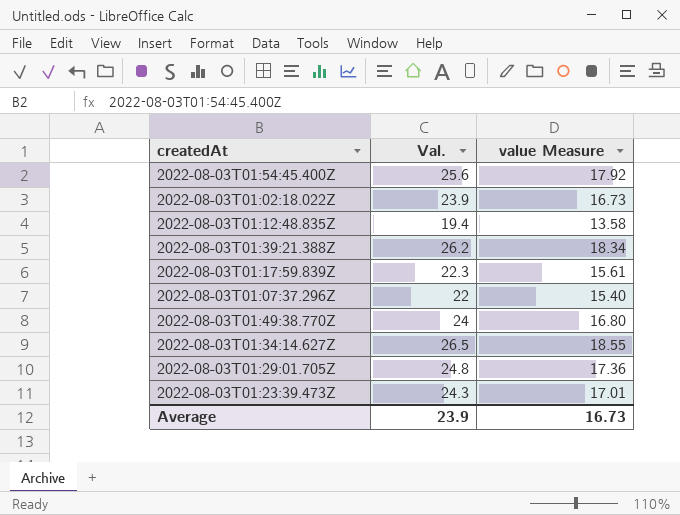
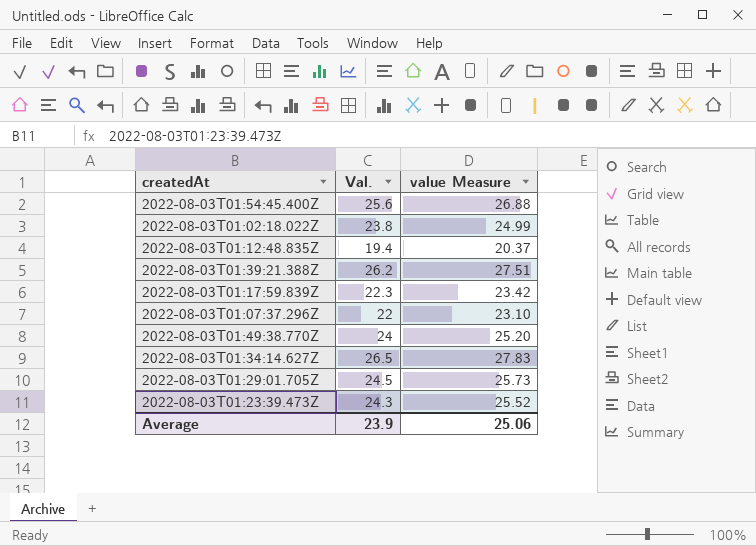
column value Measure | formula: [Val.] * 0.7 -> [Val.] * 1.05
2022-08-03T01:02:18.022Z | Val.: 23.9 -> 23.8
2022-08-03T01:29:01.705Z | Val.: 24.8 -> 24.5
Average | value Measure: 16.73 -> 25.06

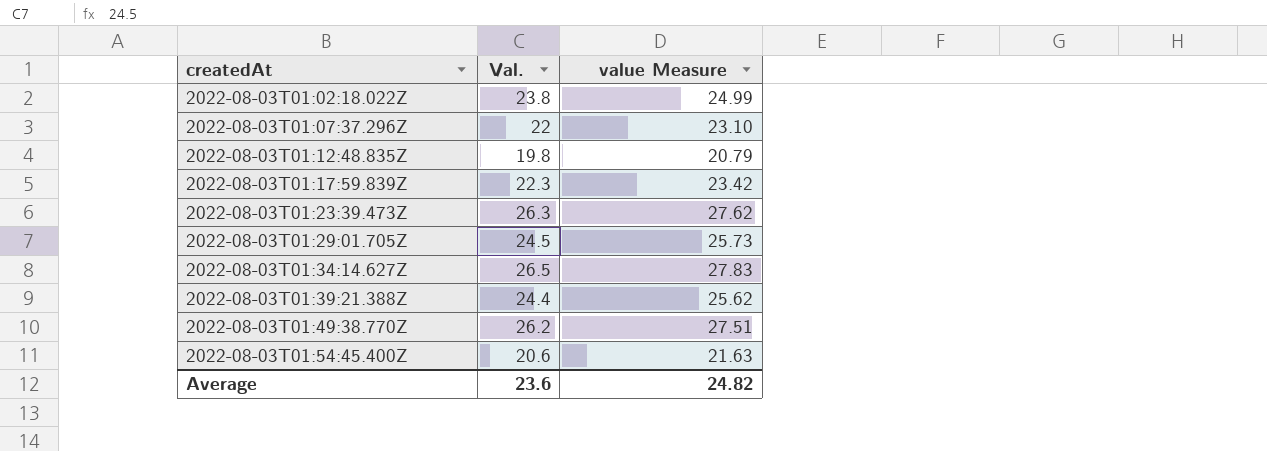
row order: none -> createdAt ascending
2022-08-03T01:12:48.835Z | Val.: 19.4 -> 19.8
2022-08-03T01:12:48.835Z | value Measure: 20.37 -> 20.79
2022-08-03T01:23:39.473Z | Val.: 24.3 -> 26.3
2022-08-03T01:23:39.473Z | value Measure: 25.52 -> 27.62
2022-08-03T01:39:21.388Z | Val.: 26.2 -> 24.4
2022-08-03T01:39:21.388Z | value Measure: 27.51 -> 25.62
2022-08-03T01:49:38.770Z | Val.: 24 -> 26.2
2022-08-03T01:49:38.770Z | value Measure: 25.20 -> 27.51
2022-08-03T01:54:45.400Z | Val.: 25.6 -> 20.6
2022-08-03T01:54:45.400Z | value Measure: 26.88 -> 21.63
Average | Val.: 23.9 -> 23.6
Average | value Measure: 25.06 -> 24.82

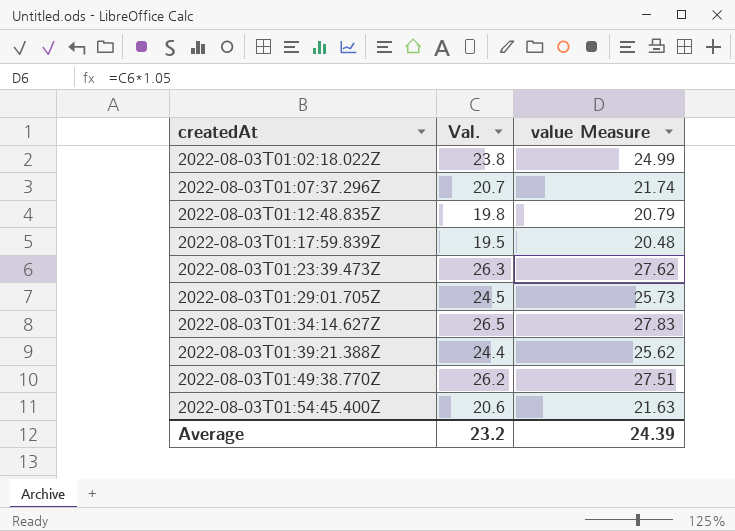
2022-08-03T01:07:37.296Z | Val.: 22 -> 20.7
2022-08-03T01:07:37.296Z | value Measure: 23.10 -> 21.74
2022-08-03T01:17:59.839Z | Val.: 22.3 -> 19.5
2022-08-03T01:17:59.839Z | value Measure: 23.42 -> 20.48
Average | Val.: 23.6 -> 23.2
Average | value Measure: 24.82 -> 24.39

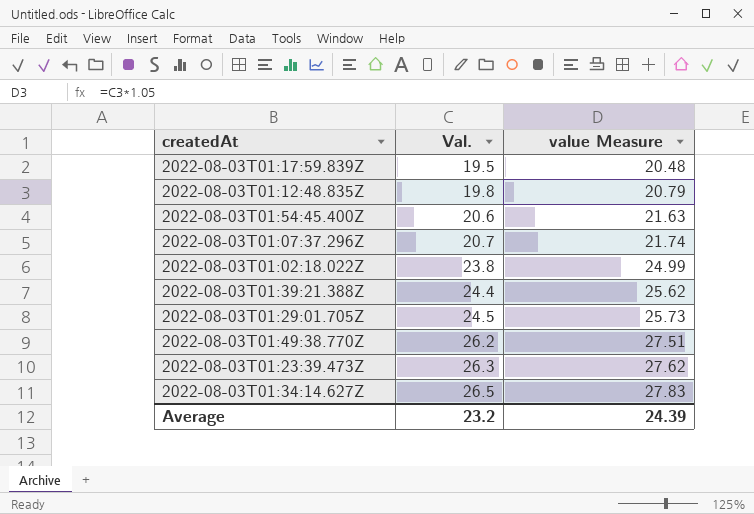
row order: createdAt ascending -> Val. ascending

